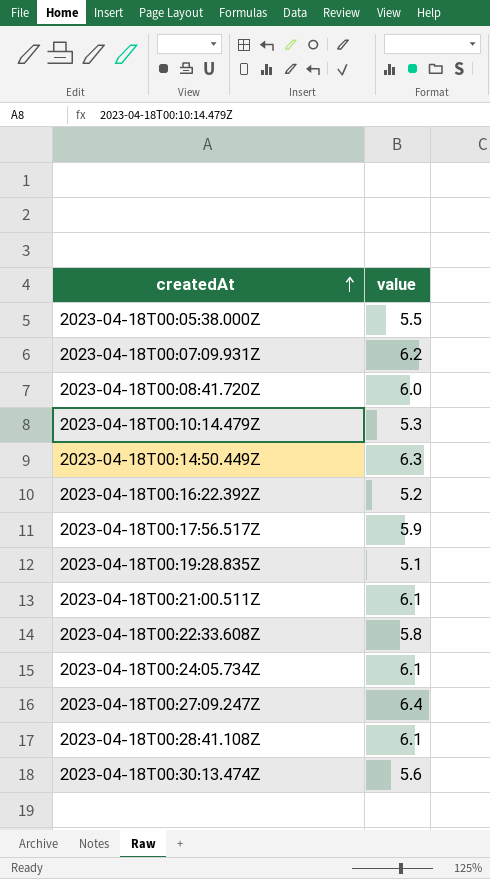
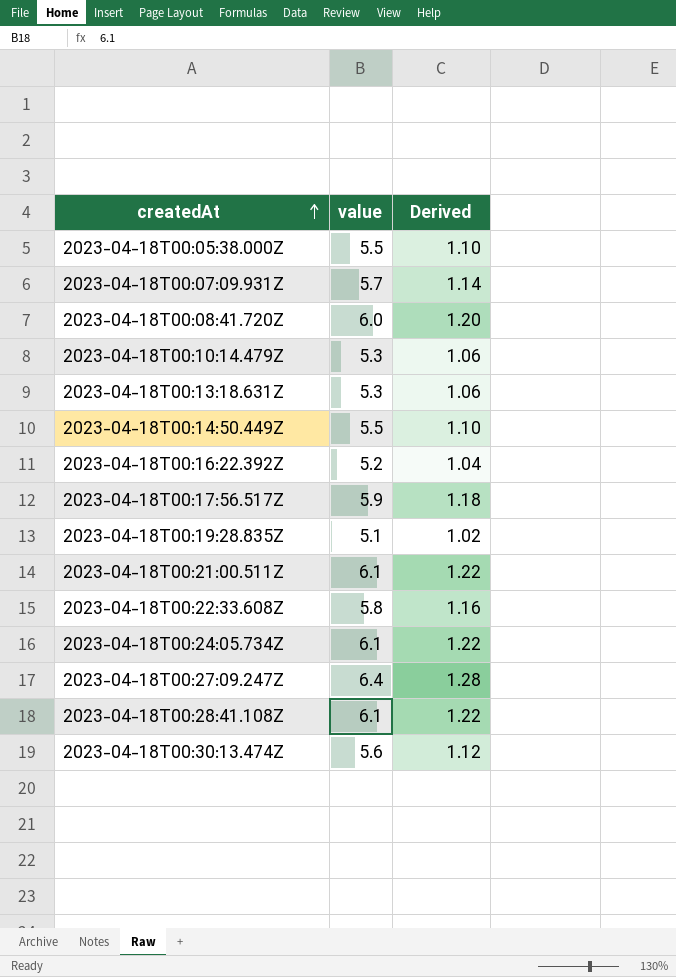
column Derived | formula: none -> [value] * 0.2
2023-04-18T00:07:09.931Z | value: 6.2 -> 5.7
row 2023-04-18T00:13:18.631Z: none -> 5.3 | 1.06
2023-04-18T00:14:50.449Z | value: 6.3 -> 5.5

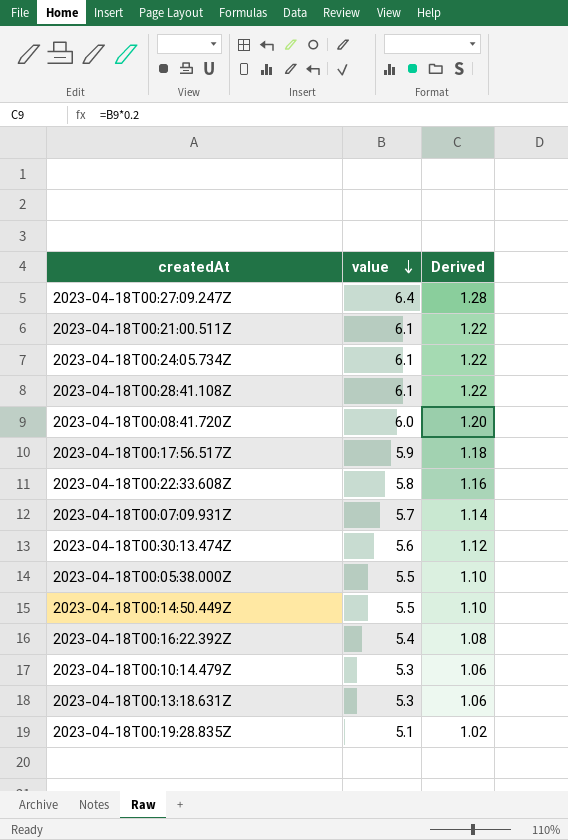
row order: createdAt ascending -> value descending
2023-04-18T00:16:22.392Z | value: 5.2 -> 5.4
2023-04-18T00:16:22.392Z | Derived: 1.04 -> 1.08

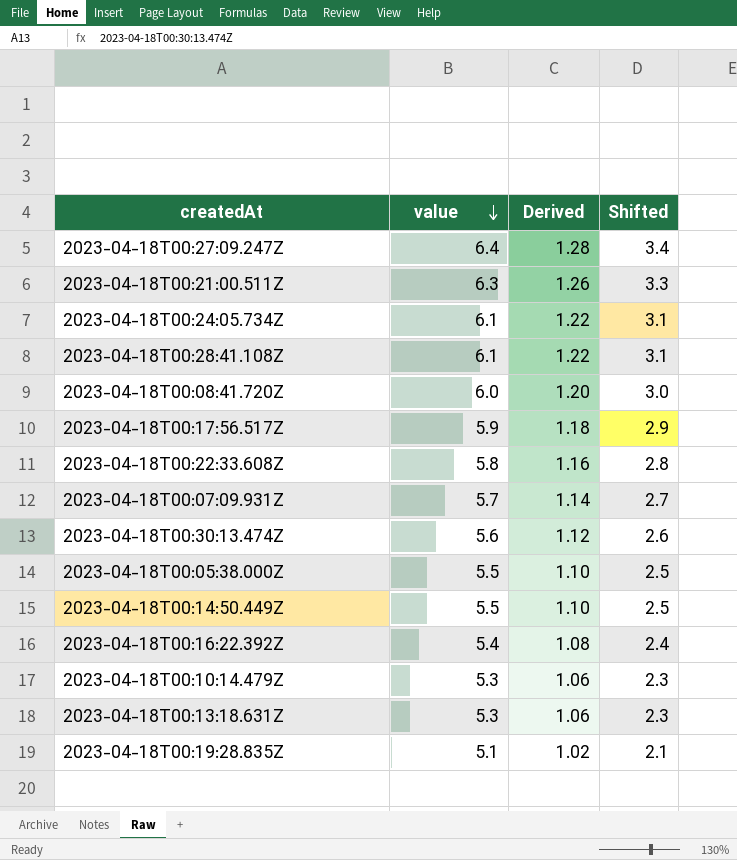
column Shifted | formula: none -> [value] - 3
2023-04-18T00:21:00.511Z | value: 6.1 -> 6.3
2023-04-18T00:21:00.511Z | Derived: 1.22 -> 1.26

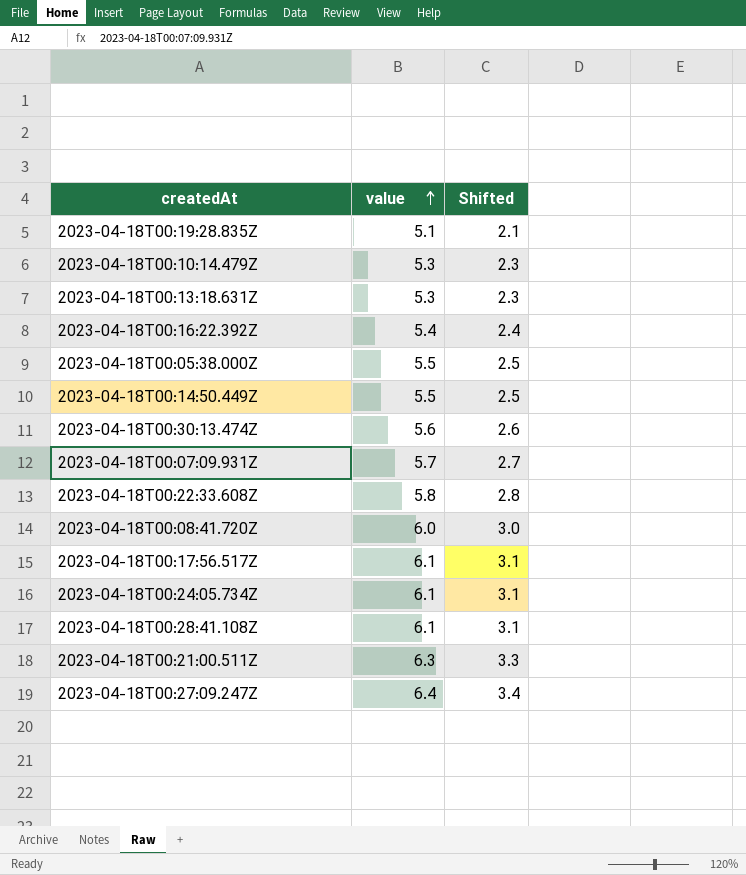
row order: value descending -> value ascending
column Derived | formula: [value] * 0.2 -> none
2023-04-18T00:17:56.517Z | value: 5.9 -> 6.1
2023-04-18T00:17:56.517Z | Shifted: 2.9 -> 3.1

